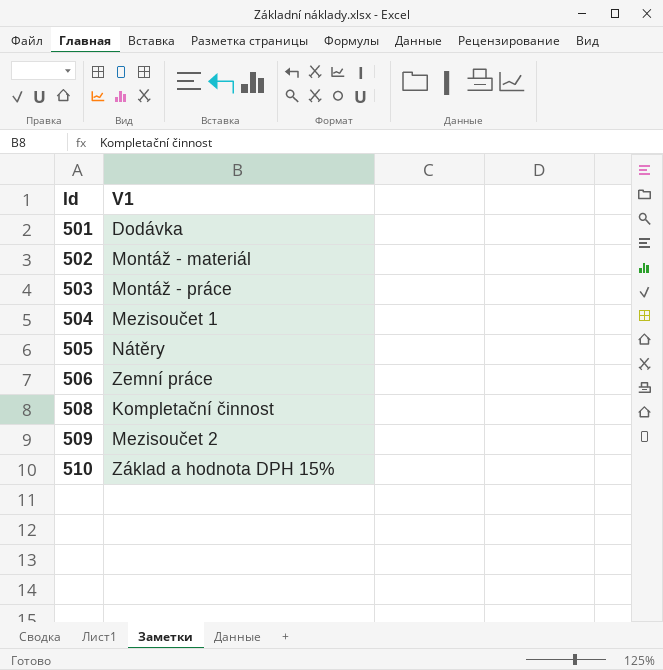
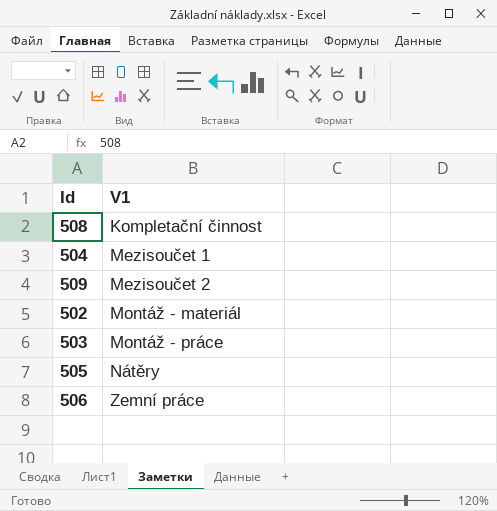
row order: Id ascending -> V1 ascending
row 501: Dodávka -> none
row 510: Základ a hodnota DPH 15% -> none

